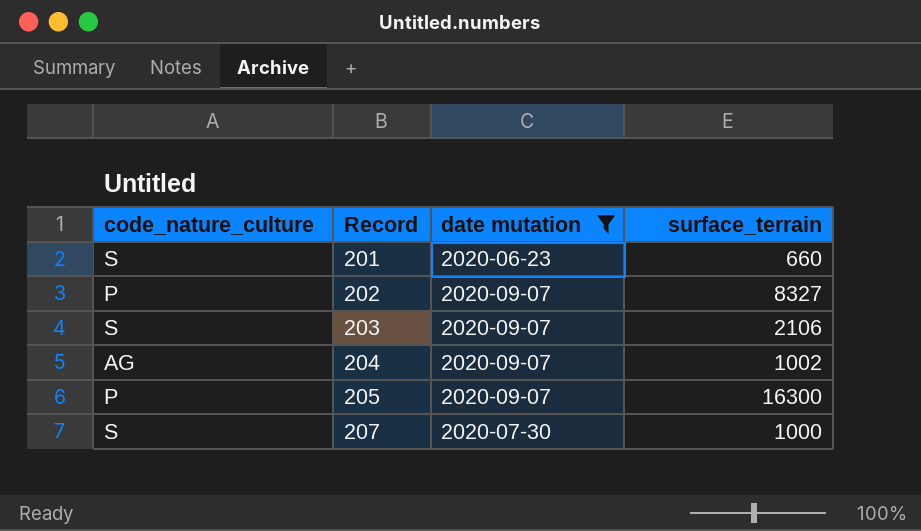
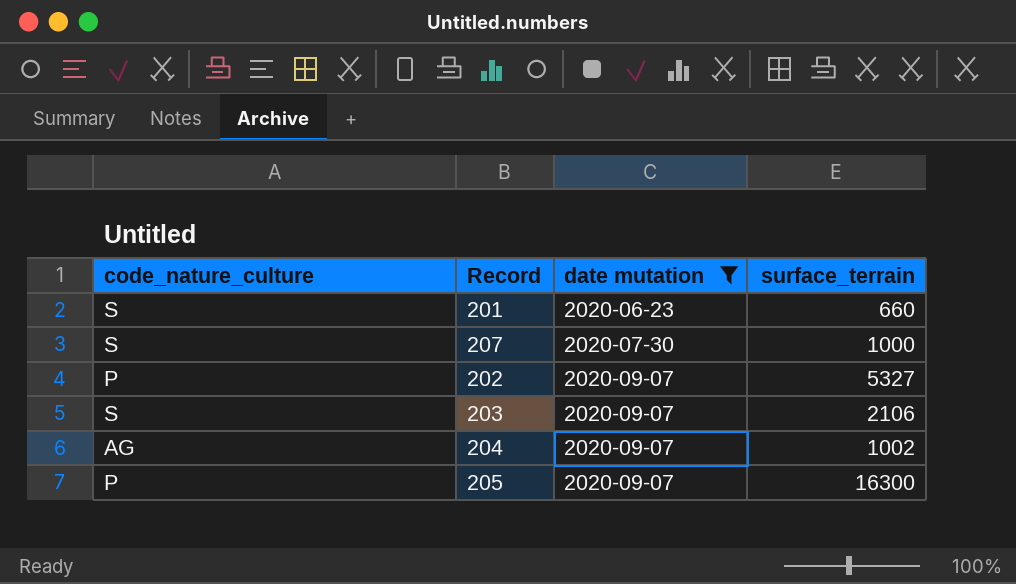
row order: Record ascending -> date mutation ascending
202 | surface_terrain: 8327 -> 5327

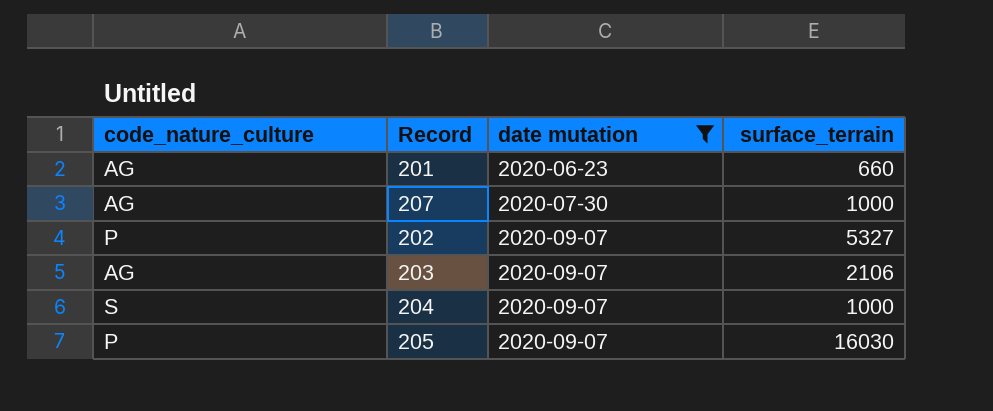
201 | code_nature_culture: S -> AG
207 | code_nature_culture: S -> AG
203 | code_nature_culture: S -> AG
204 | code_nature_culture: AG -> S
204 | surface_terrain: 1002 -> 1000
205 | surface_terrain: 16300 -> 16030

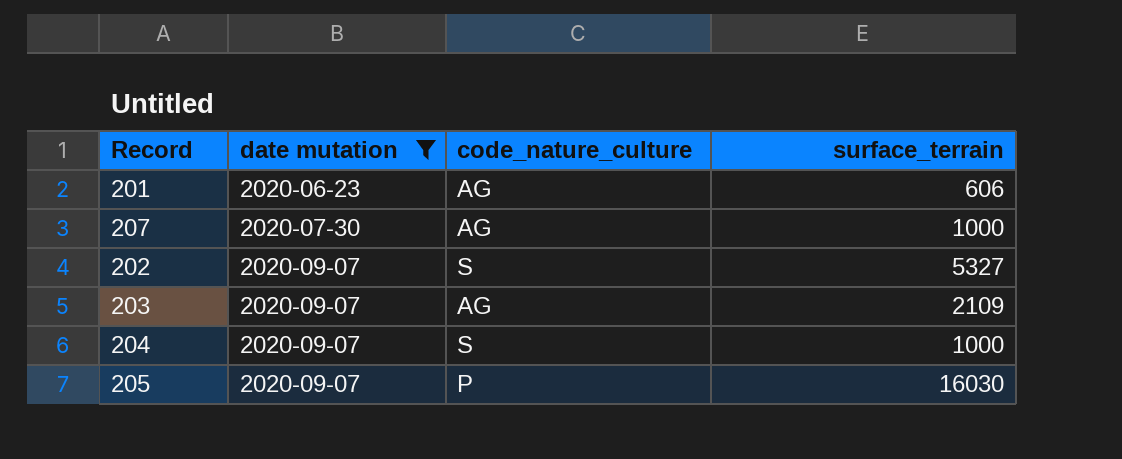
column code_nature_culture | position: 1 -> 3
201 | surface_terrain: 660 -> 606
202 | code_nature_culture: P -> S
203 | surface_terrain: 2106 -> 2109

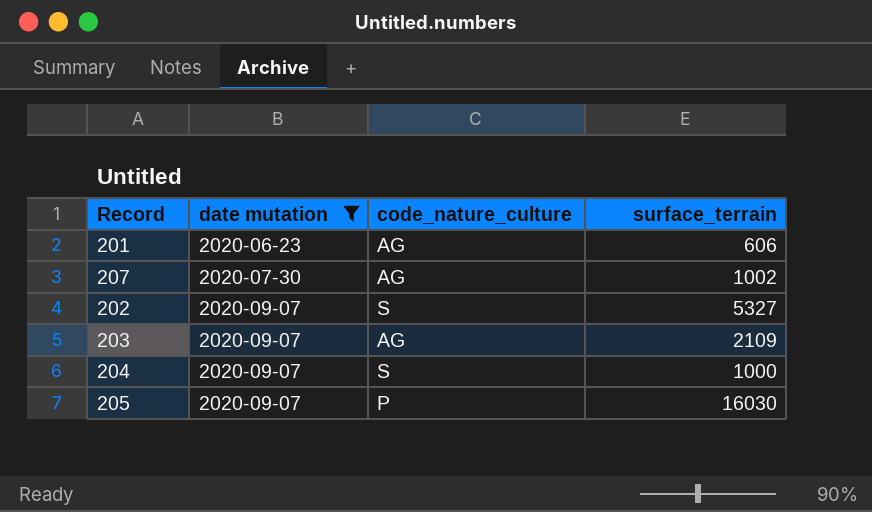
207 | surface_terrain: 1000 -> 1002

